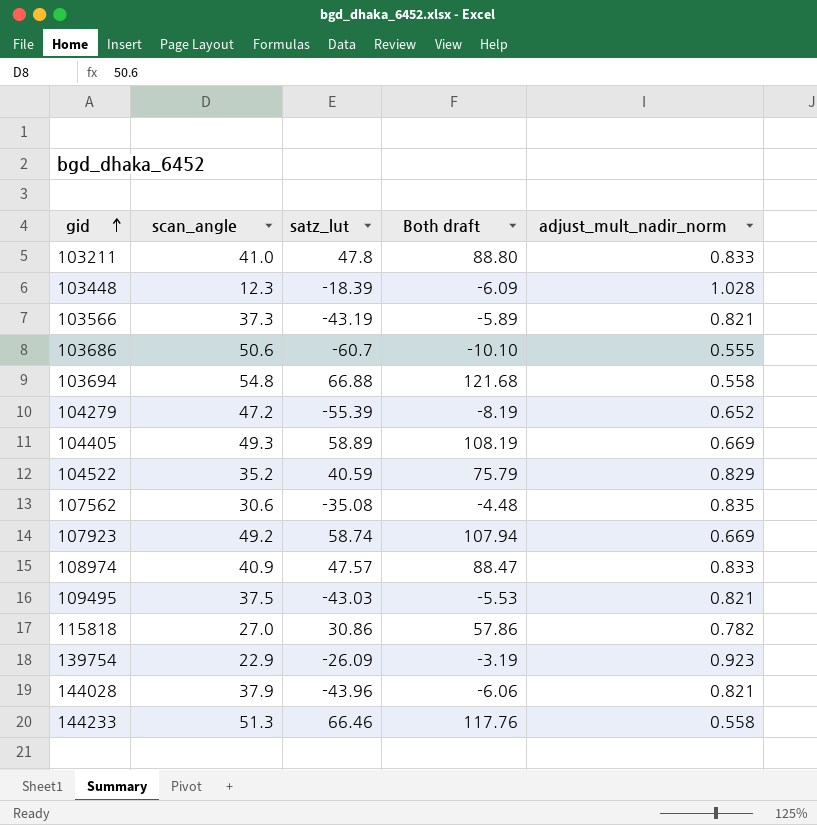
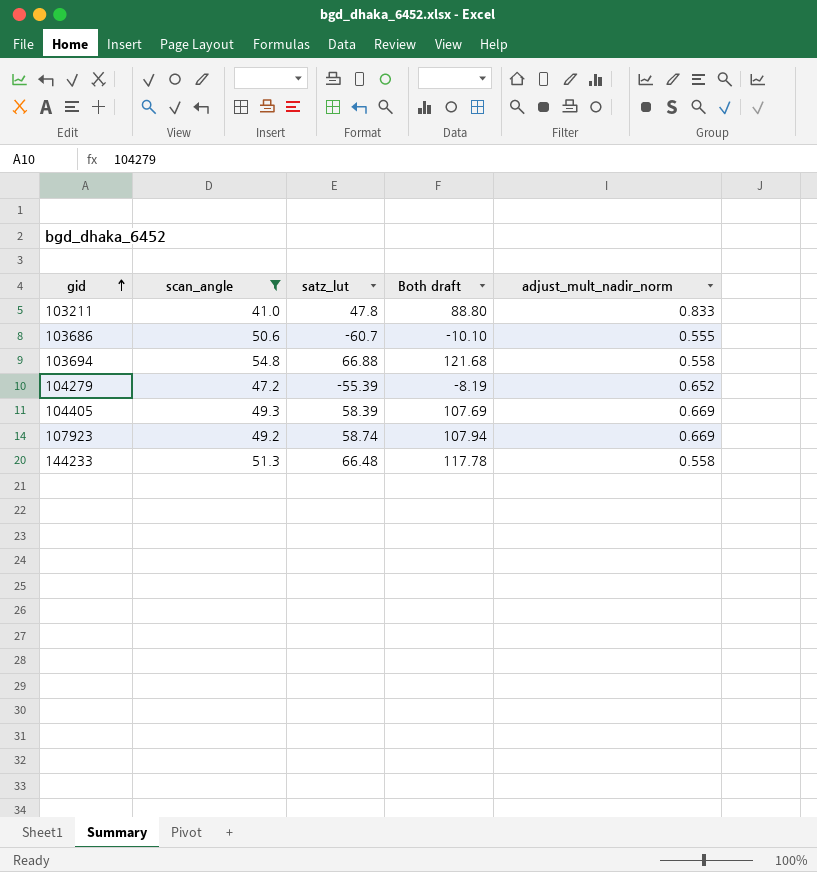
filter: none -> scan_angle >= 41.0
104405 | satz_lut: 58.89 -> 58.39
104405 | Both draft: 108.19 -> 107.69
144233 | satz_lut: 66.46 -> 66.48
144233 | Both draft: 117.76 -> 117.78

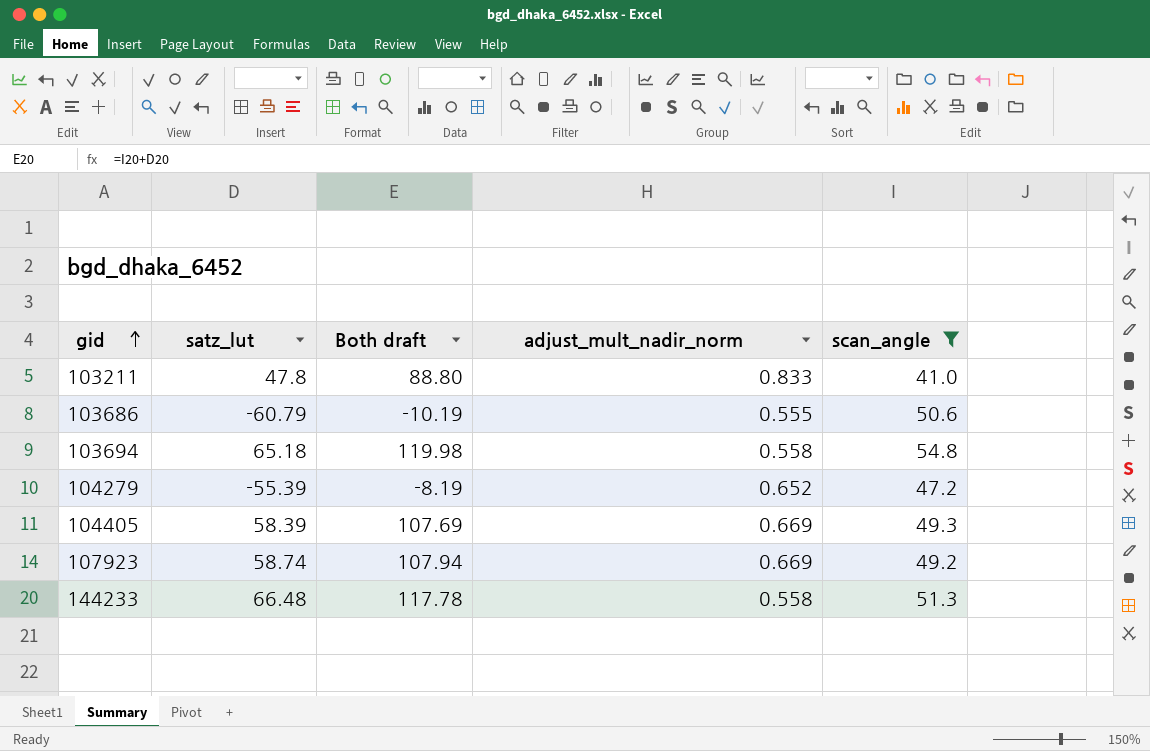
column scan_angle | position: 2 -> 5
103686 | satz_lut: -60.7 -> -60.79
103686 | Both draft: -10.10 -> -10.19
103694 | satz_lut: 66.88 -> 65.18
103694 | Both draft: 121.68 -> 119.98

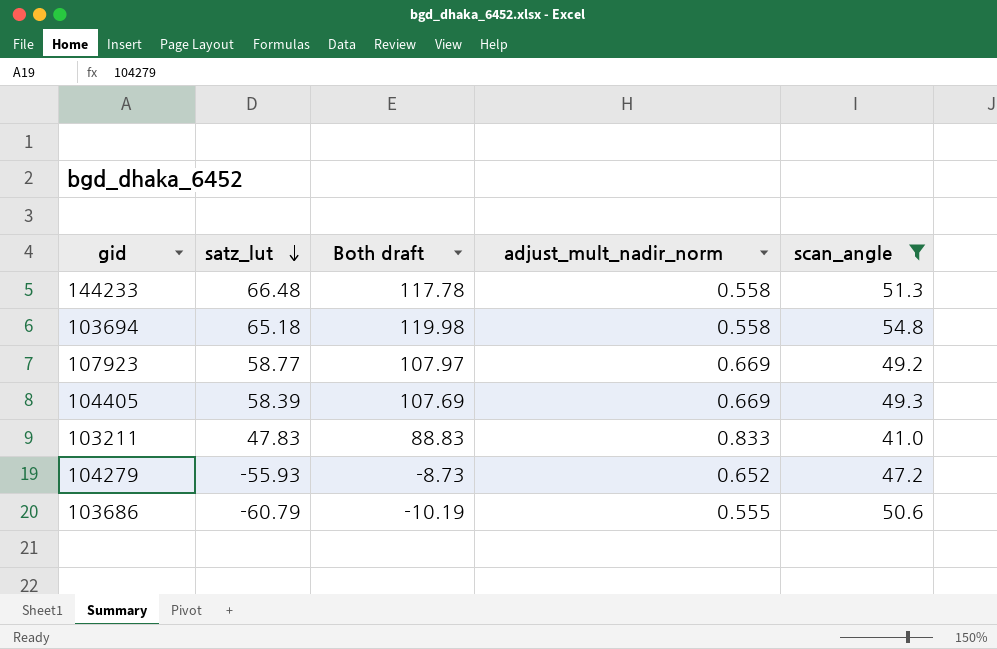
row order: gid ascending -> satz_lut descending
107923 | satz_lut: 58.74 -> 58.77
107923 | Both draft: 107.94 -> 107.97
103211 | satz_lut: 47.8 -> 47.83
103211 | Both draft: 88.80 -> 88.83
104279 | satz_lut: -55.39 -> -55.93
104279 | Both draft: -8.19 -> -8.73

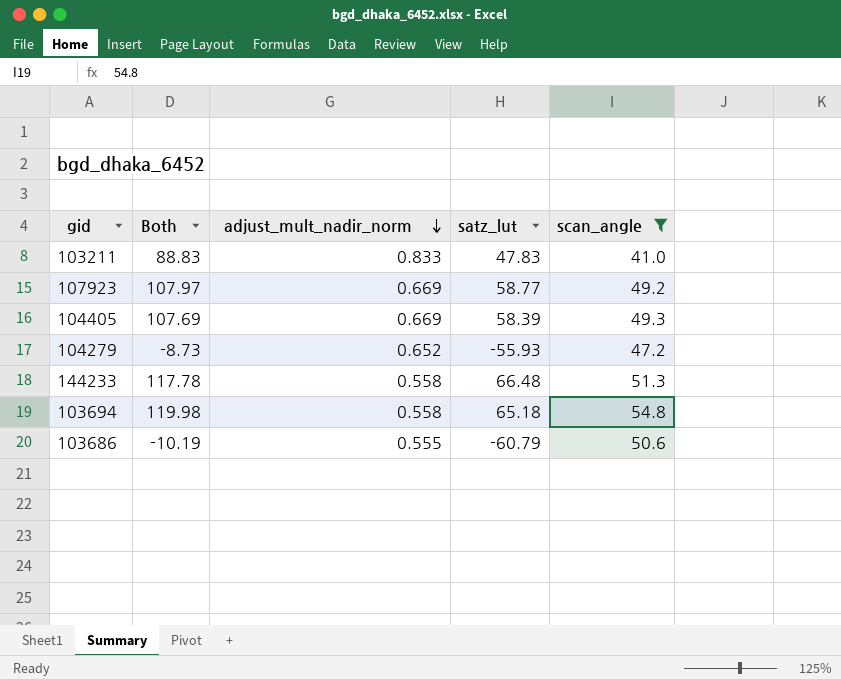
row order: satz_lut descending -> adjust_mult_nadir_norm descending
column name: Both draft -> Both
column satz_lut | position: 2 -> 4

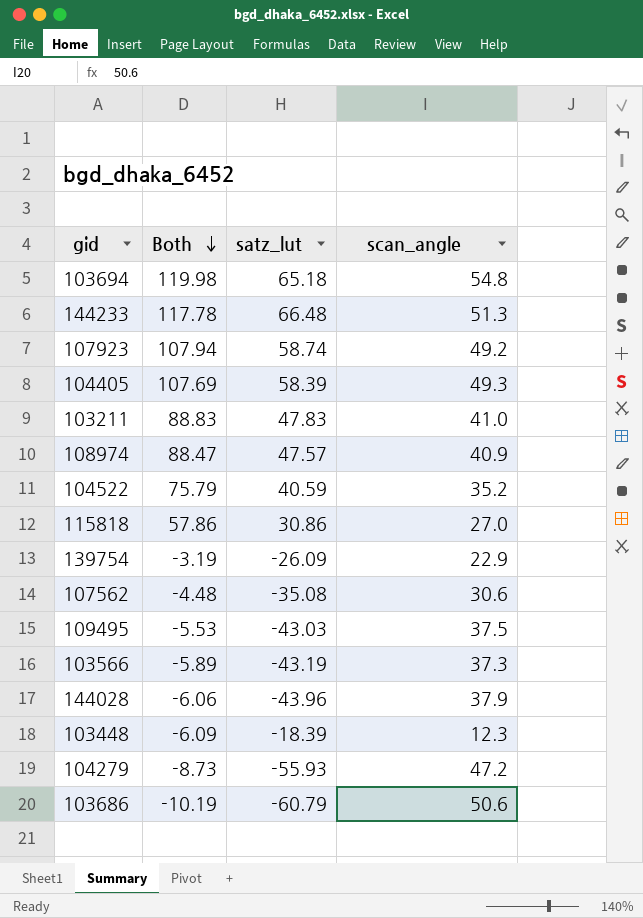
filter: scan_angle >= 41.0 -> none
row order: adjust_mult_nadir_norm descending -> Both descending
column adjust_mult_nadir_norm | position: 3 -> none
107923 | Both: 107.97 -> 107.94
107923 | satz_lut: 58.77 -> 58.74

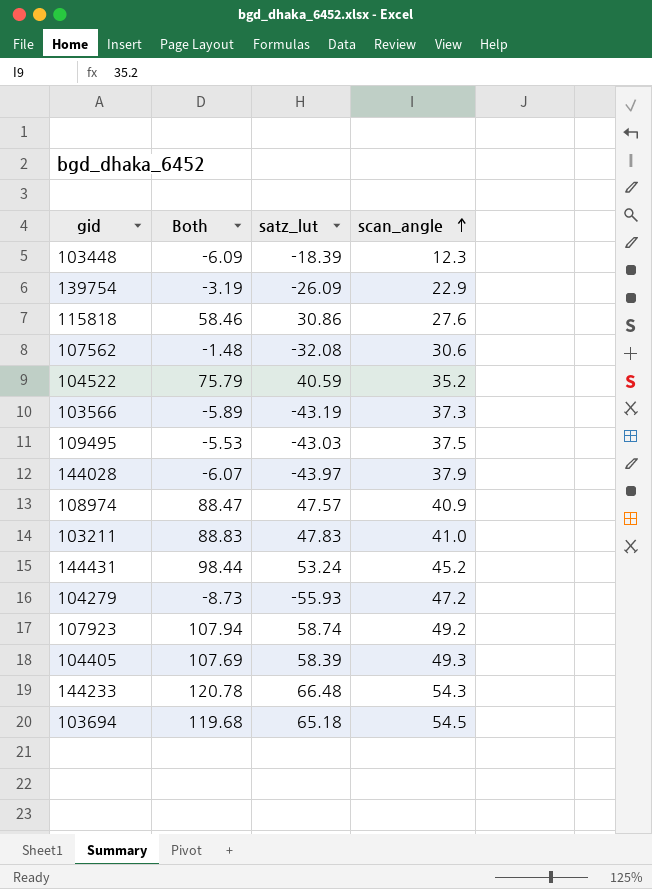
row order: Both descending -> scan_angle ascending
row 103686: -10.19 | -60.79 | 50.6 -> none
115818 | Both: 57.86 -> 58.46
115818 | scan_angle: 27.0 -> 27.6
107562 | Both: -4.48 -> -1.48
107562 | satz_lut: -35.08 -> -32.08
144028 | Both: -6.06 -> -6.07
144028 | satz_lut: -43.96 -> -43.97
row 144431: none -> 98.44 | 53.24 | 45.2
144233 | Both: 117.78 -> 120.78
144233 | scan_angle: 51.3 -> 54.3
103694 | Both: 119.98 -> 119.68
103694 | scan_angle: 54.8 -> 54.5

